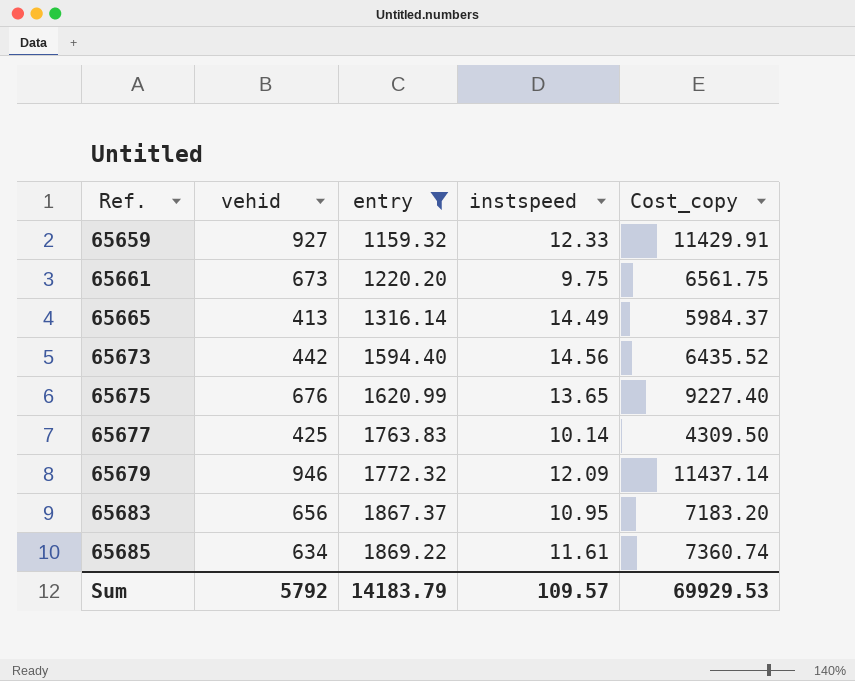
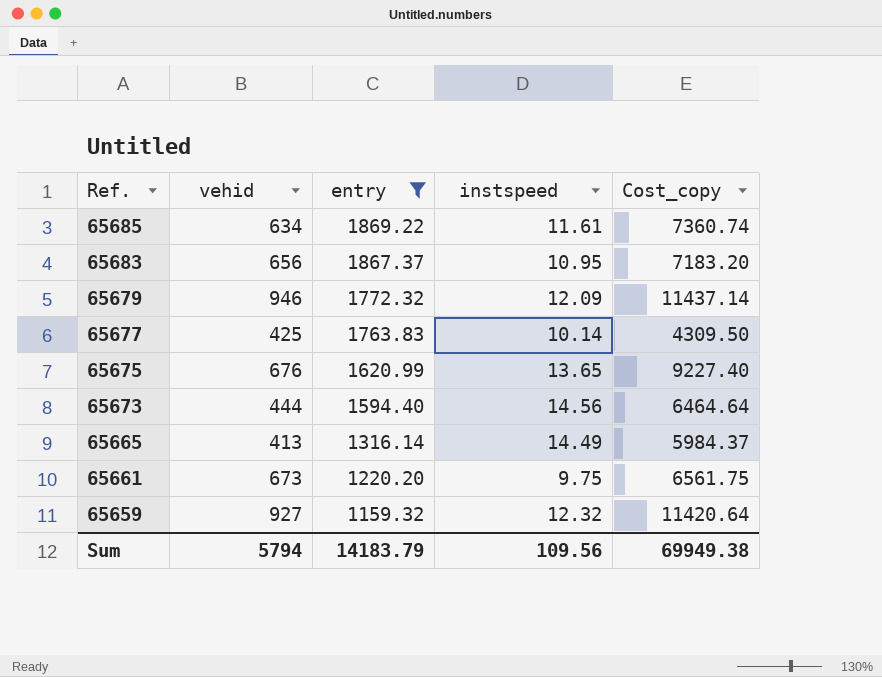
row order: Ref. ascending -> Ref. descending
65673 | vehid: 442 -> 444
65673 | Cost_copy: 6435.52 -> 6464.64
65659 | instspeed: 12.33 -> 12.32
65659 | Cost_copy: 11429.91 -> 11420.64
Sum | vehid: 5792 -> 5794
Sum | instspeed: 109.57 -> 109.56
Sum | Cost_copy: 69929.53 -> 69949.38

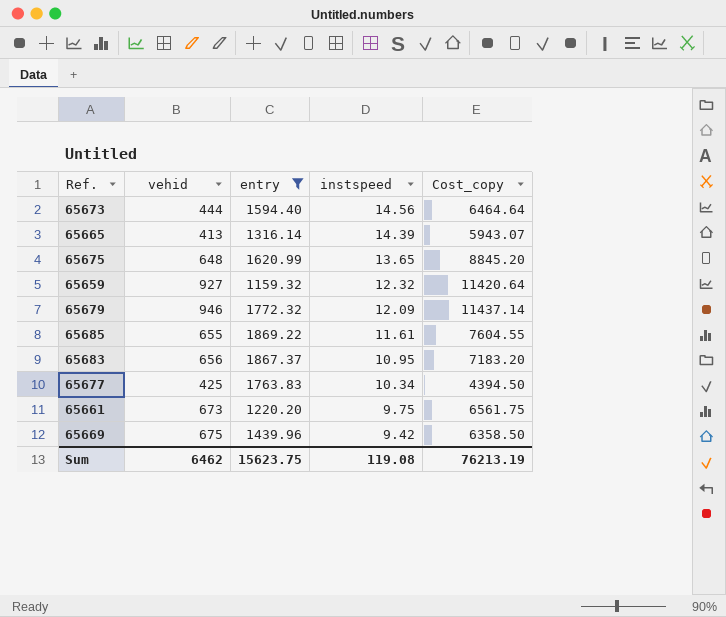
row order: Ref. descending -> instspeed descending
65665 | instspeed: 14.49 -> 14.39
65665 | Cost_copy: 5984.37 -> 5943.07
65675 | vehid: 676 -> 648
65675 | Cost_copy: 9227.40 -> 8845.20
65685 | vehid: 634 -> 655
65685 | Cost_copy: 7360.74 -> 7604.55
65677 | instspeed: 10.14 -> 10.34
65677 | Cost_copy: 4309.50 -> 4394.50
row 65669: none -> 675 | 1439.96 | 9.42 | 6358.50
Sum | vehid: 5794 -> 6462
Sum | entry: 14183.79 -> 15623.75
Sum | instspeed: 109.56 -> 119.08
Sum | Cost_copy: 69949.38 -> 76213.19

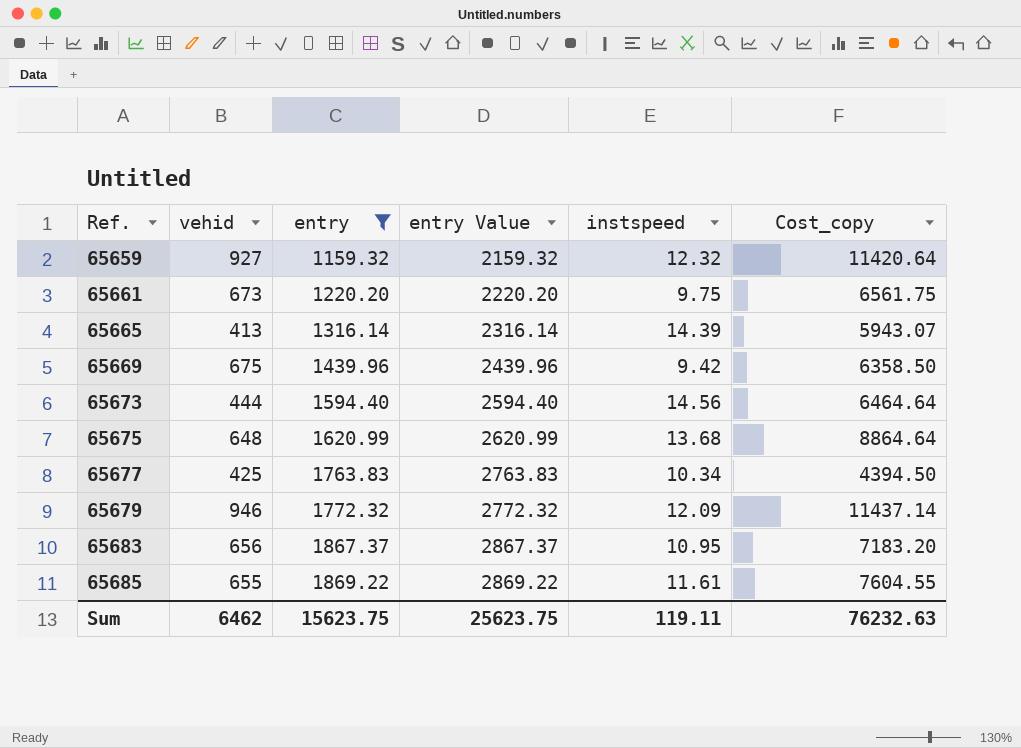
row order: instspeed descending -> Ref. ascending
column entry Value | formula: none -> [entry] + 1000
65675 | instspeed: 13.65 -> 13.68
65675 | Cost_copy: 8845.20 -> 8864.64
Sum | instspeed: 119.08 -> 119.11
Sum | Cost_copy: 76213.19 -> 76232.63

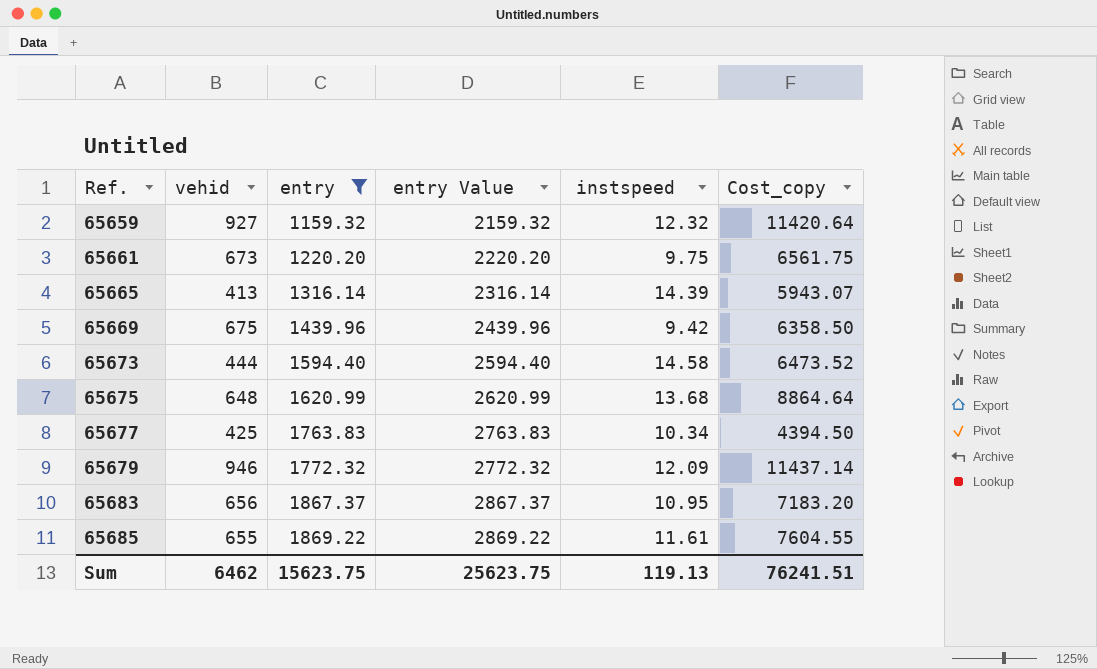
65673 | instspeed: 14.56 -> 14.58
65673 | Cost_copy: 6464.64 -> 6473.52
Sum | instspeed: 119.11 -> 119.13
Sum | Cost_copy: 76232.63 -> 76241.51

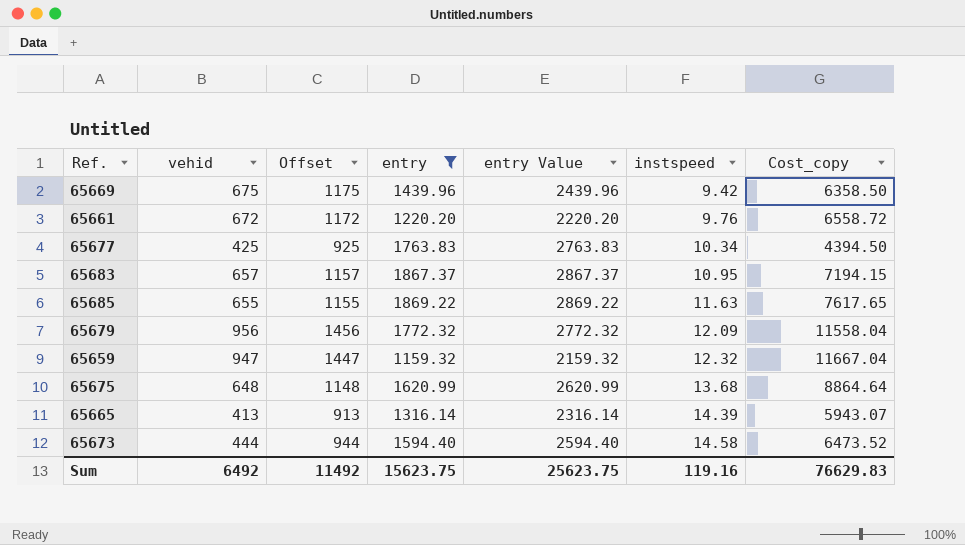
row order: Ref. ascending -> instspeed ascending
column Offset | formula: none -> [vehid] + 500
65661 | vehid: 673 -> 672
65661 | instspeed: 9.75 -> 9.76
65661 | Cost_copy: 6561.75 -> 6558.72
65683 | vehid: 656 -> 657
65683 | Cost_copy: 7183.20 -> 7194.15
65685 | instspeed: 11.61 -> 11.63
65685 | Cost_copy: 7604.55 -> 7617.65
65679 | vehid: 946 -> 956
65679 | Cost_copy: 11437.14 -> 11558.04
65659 | vehid: 927 -> 947
65659 | Cost_copy: 11420.64 -> 11667.04
Sum | vehid: 6462 -> 6492
Sum | instspeed: 119.13 -> 119.16
Sum | Cost_copy: 76241.51 -> 76629.83

